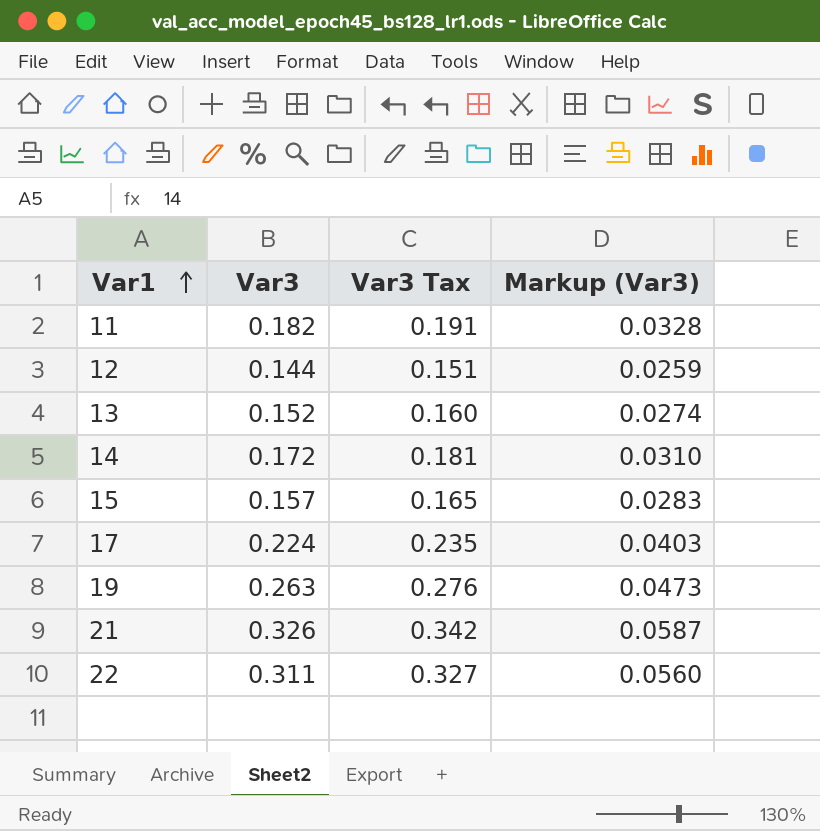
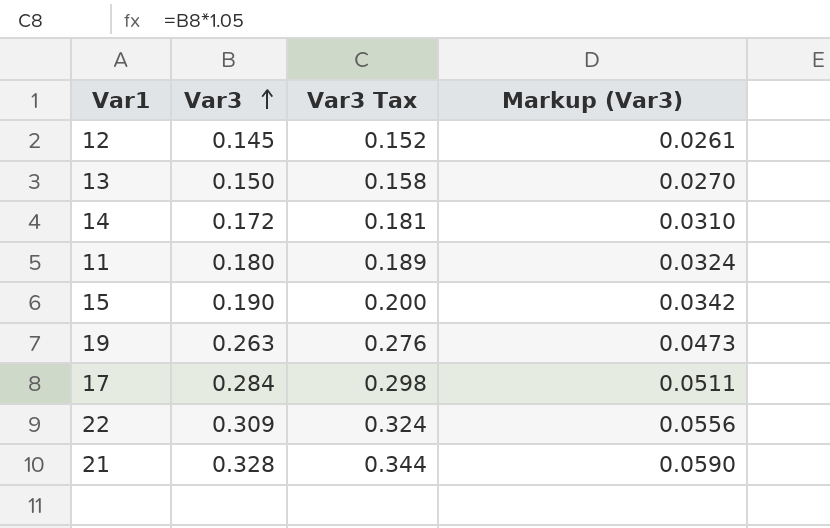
row order: Var1 ascending -> Var3 ascending
12 | Var3: 0.144 -> 0.145
12 | Var3 Tax: 0.151 -> 0.152
12 | Markup (Var3): 0.0259 -> 0.0261
13 | Var3: 0.152 -> 0.150
13 | Var3 Tax: 0.160 -> 0.158
13 | Markup (Var3): 0.0274 -> 0.0270
11 | Var3: 0.182 -> 0.180
11 | Var3 Tax: 0.191 -> 0.189
11 | Markup (Var3): 0.0328 -> 0.0324
15 | Var3: 0.157 -> 0.190
15 | Var3 Tax: 0.165 -> 0.200
15 | Markup (Var3): 0.0283 -> 0.0342
17 | Var3: 0.224 -> 0.284
17 | Var3 Tax: 0.235 -> 0.298
17 | Markup (Var3): 0.0403 -> 0.0511
22 | Var3: 0.311 -> 0.309
22 | Var3 Tax: 0.327 -> 0.324
22 | Markup (Var3): 0.0560 -> 0.0556
21 | Var3: 0.326 -> 0.328
21 | Var3 Tax: 0.342 -> 0.344
21 | Markup (Var3): 0.0587 -> 0.0590

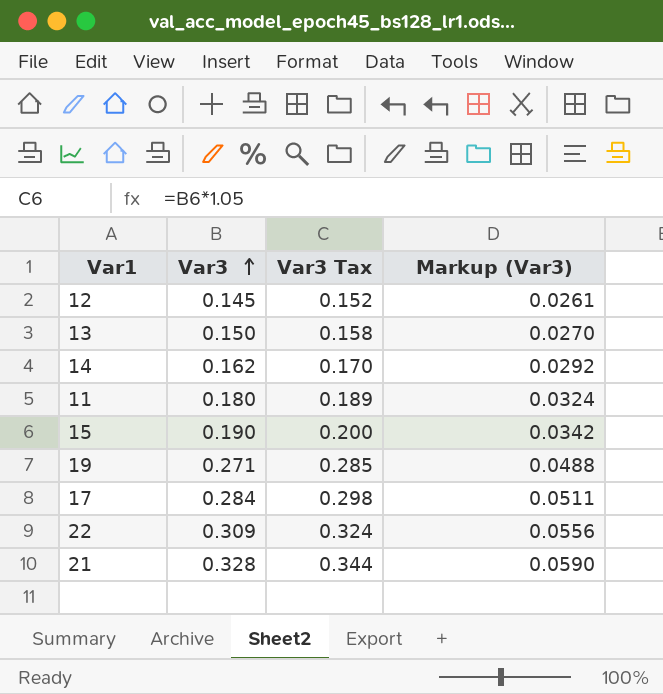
14 | Var3: 0.172 -> 0.162
14 | Var3 Tax: 0.181 -> 0.170
14 | Markup (Var3): 0.0310 -> 0.0292
19 | Var3: 0.263 -> 0.271
19 | Var3 Tax: 0.276 -> 0.285
19 | Markup (Var3): 0.0473 -> 0.0488

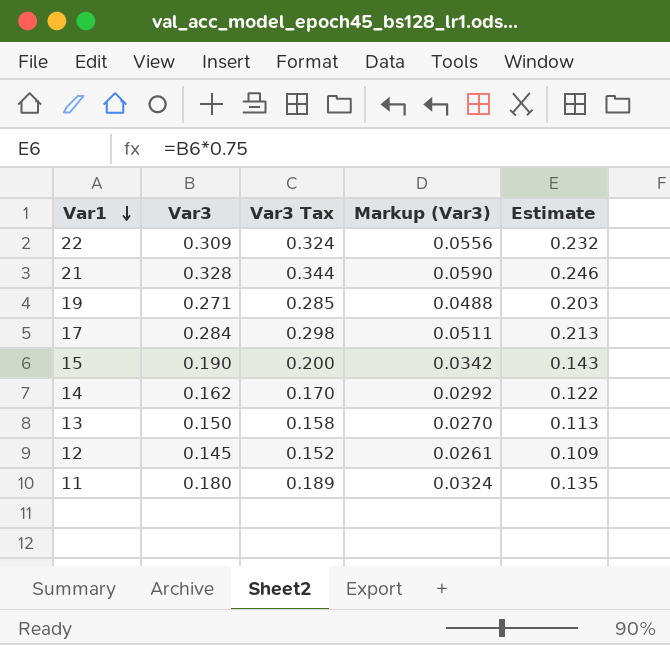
row order: Var3 ascending -> Var1 descending
column Estimate | formula: none -> [Var3] * 0.75

